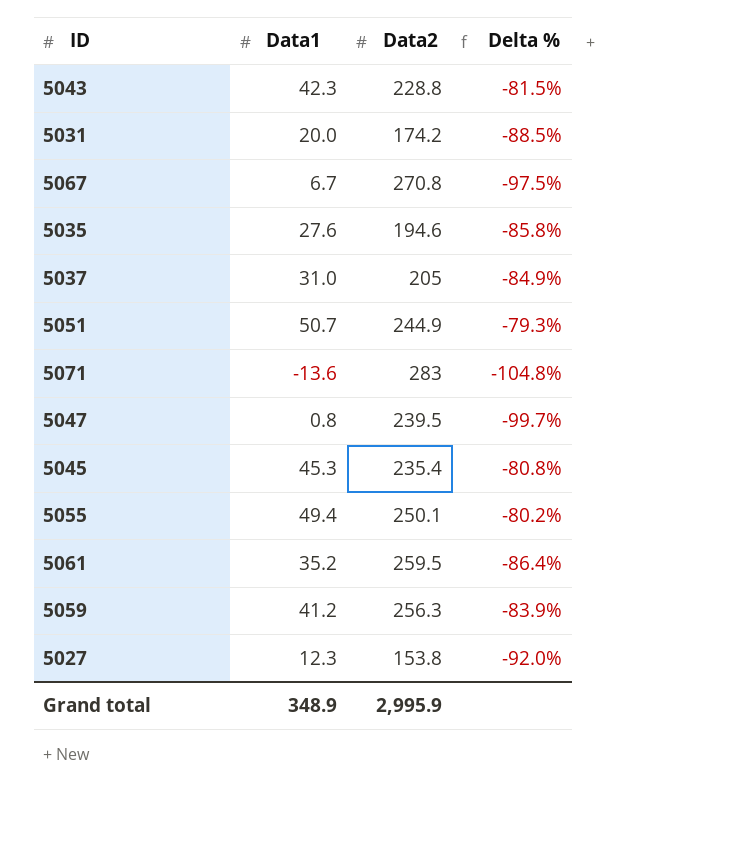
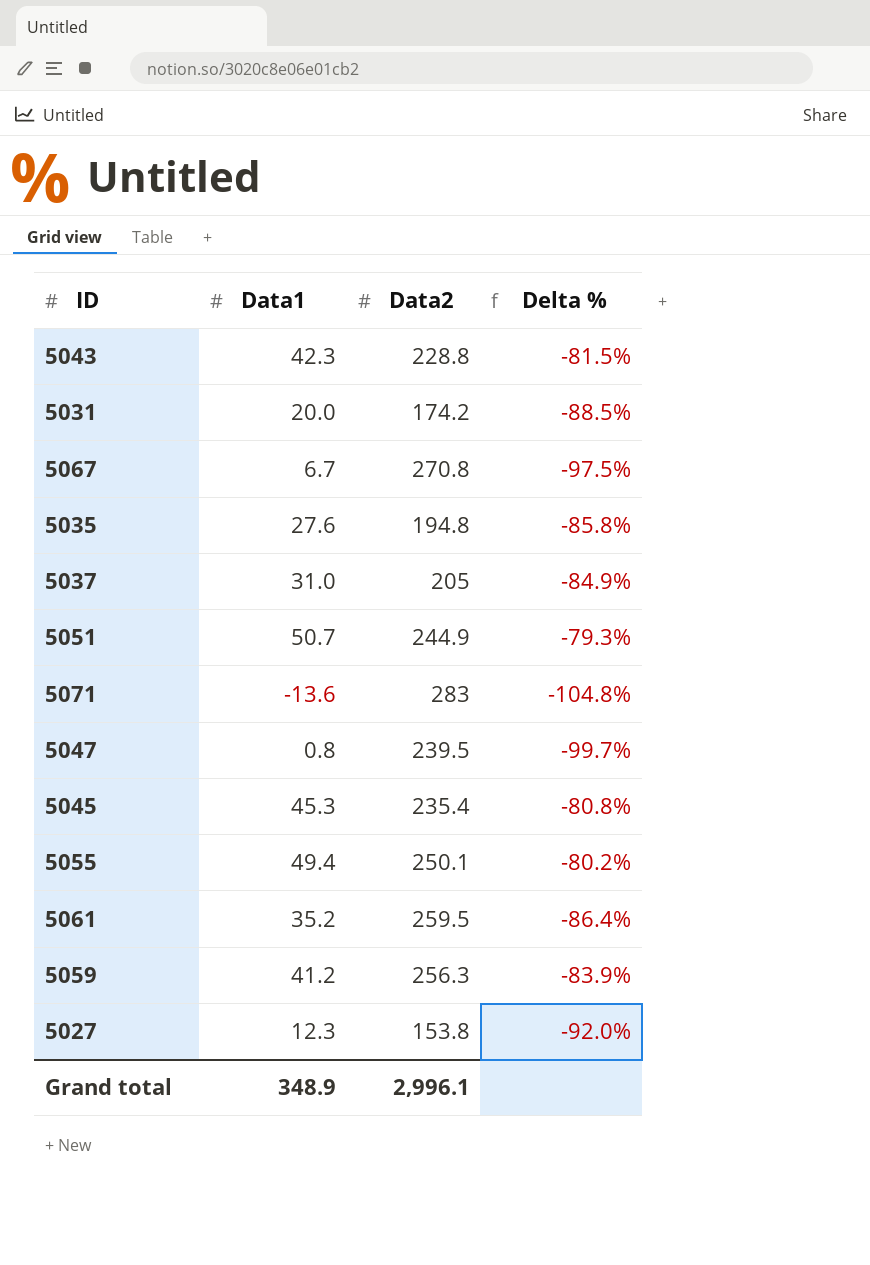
5035 | Data2: 194.6 -> 194.8
Grand total | Data2: 2,995.9 -> 2,996.1

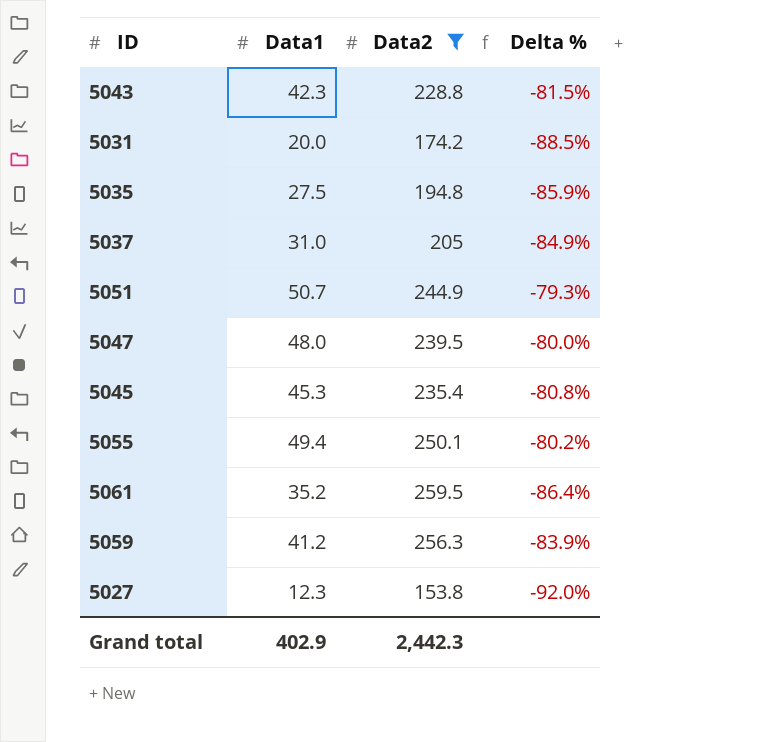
filter: none -> Data2 <= 259.5
5035 | Data1: 27.6 -> 27.5
5035 | Delta %: -85.8% -> -85.9%
5047 | Data1: 0.8 -> 48.0
5047 | Delta %: -99.7% -> -80.0%
Grand total | Data1: 348.9 -> 402.9
Grand total | Data2: 2,996.1 -> 2,442.3

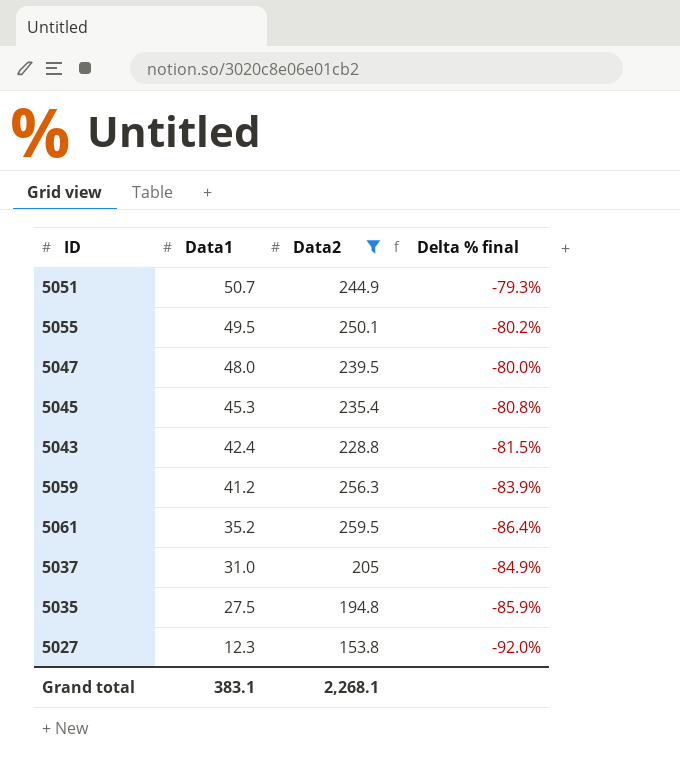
row order: none -> Data1 descending
column name: Delta % -> Delta % final
row 5031: 20.0 | 174.2 | -88.5% -> none
5055 | Data1: 49.4 -> 49.5
5043 | Data1: 42.3 -> 42.4
Grand total | Data1: 402.9 -> 383.1
Grand total | Data2: 2,442.3 -> 2,268.1

